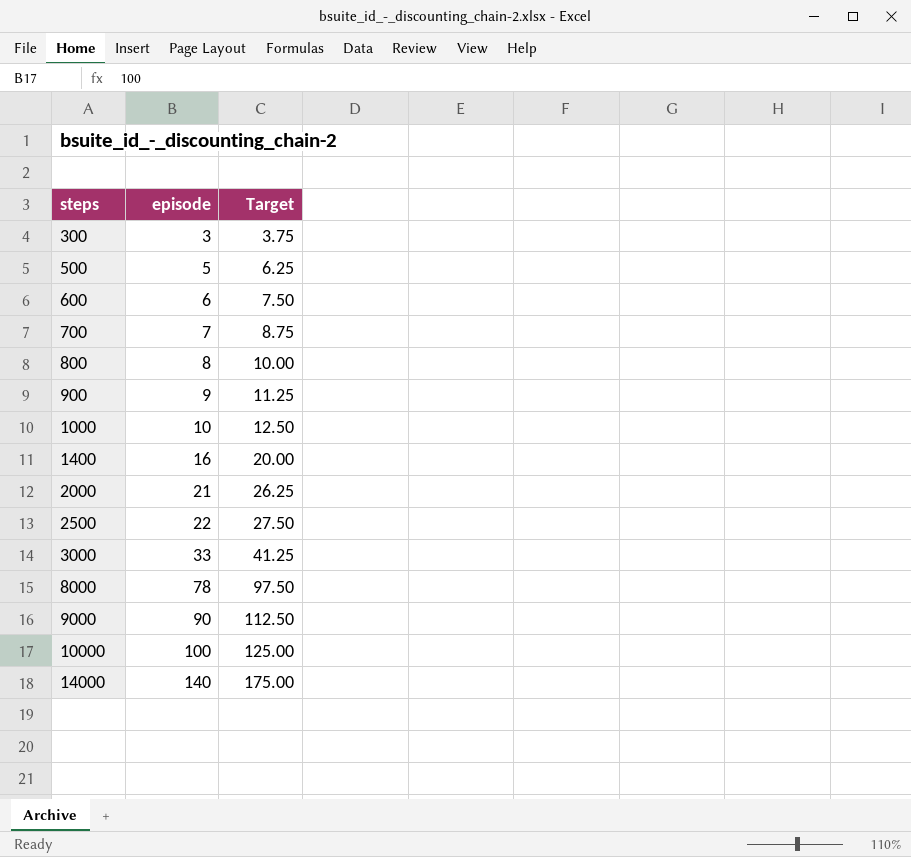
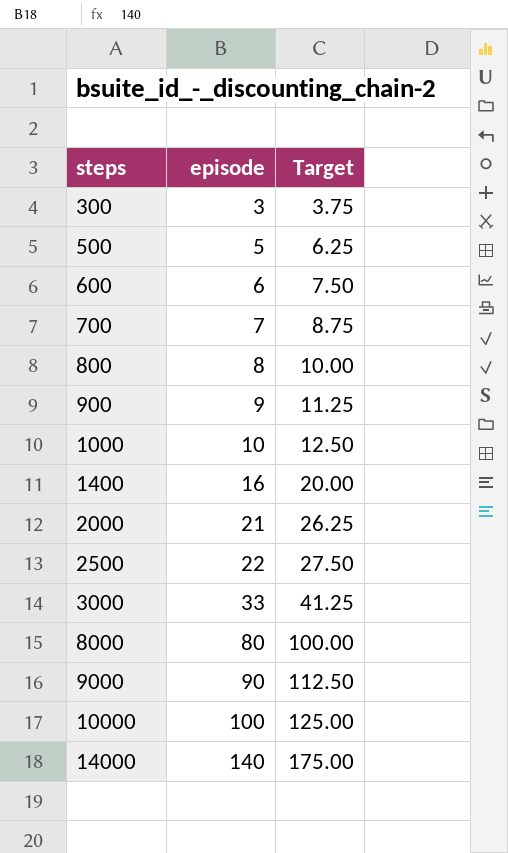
8000 | episode: 78 -> 80
8000 | Target: 97.50 -> 100.00

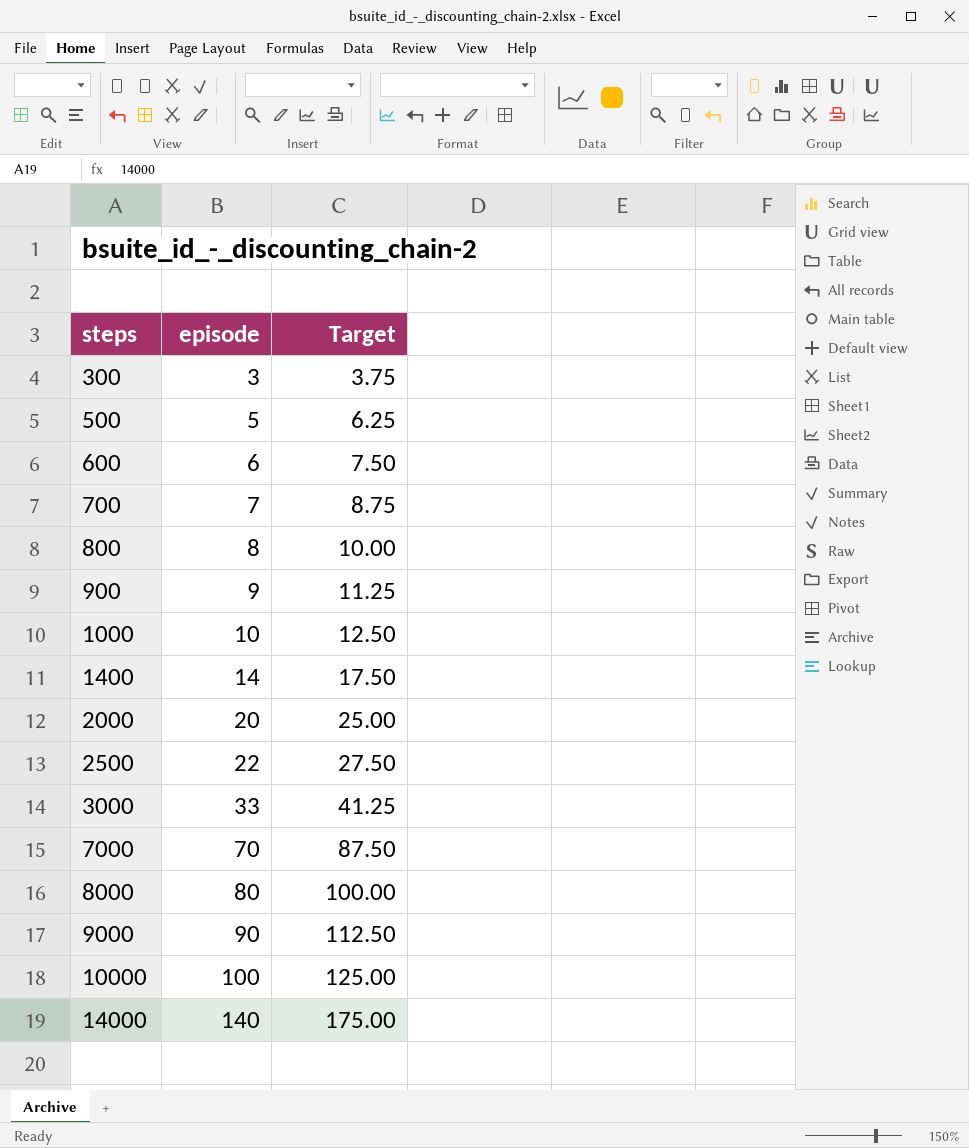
1400 | episode: 16 -> 14
1400 | Target: 20.00 -> 17.50
2000 | episode: 21 -> 20
2000 | Target: 26.25 -> 25.00
row 7000: none -> 70 | 87.50

